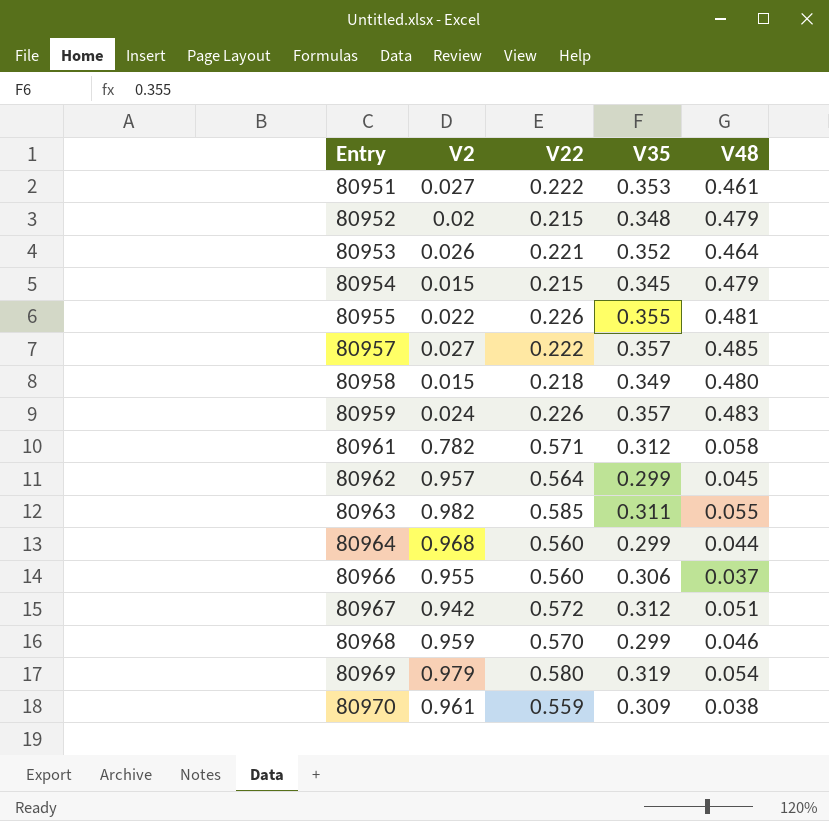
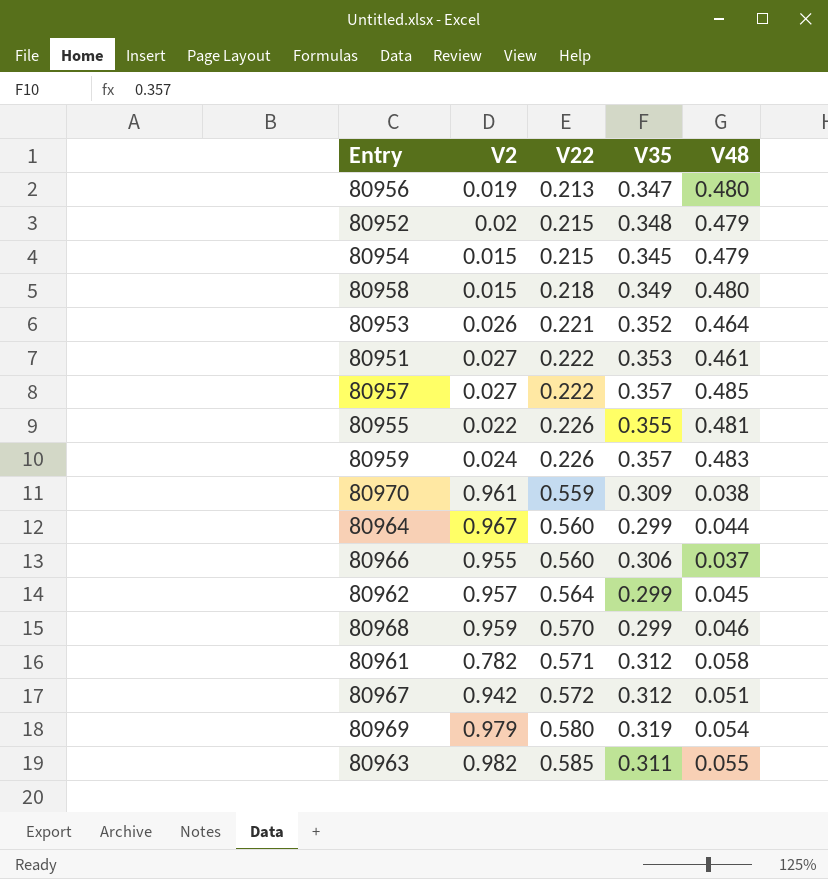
row order: Entry ascending -> V22 ascending
row 80956: none -> 0.019 | 0.213 | 0.347 | 0.480
80964 | V2: 0.968 -> 0.967

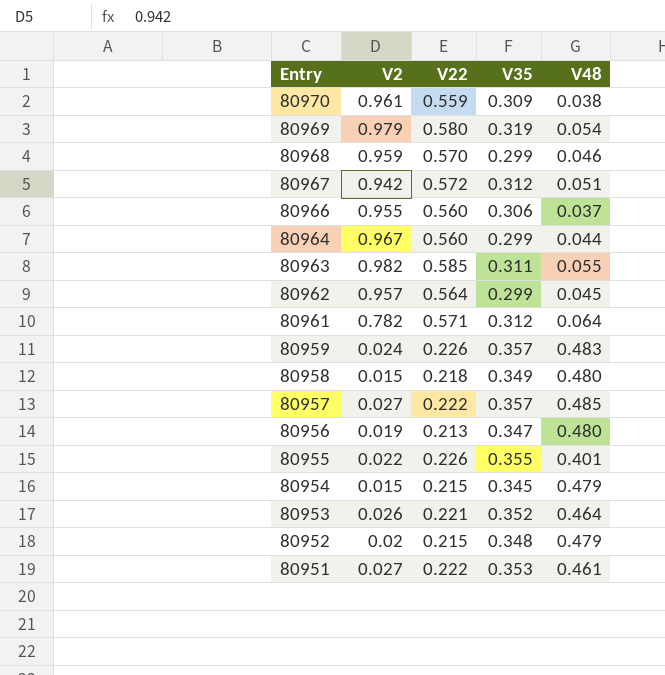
row order: V22 ascending -> Entry descending
80961 | V48: 0.058 -> 0.064
80955 | V48: 0.481 -> 0.401

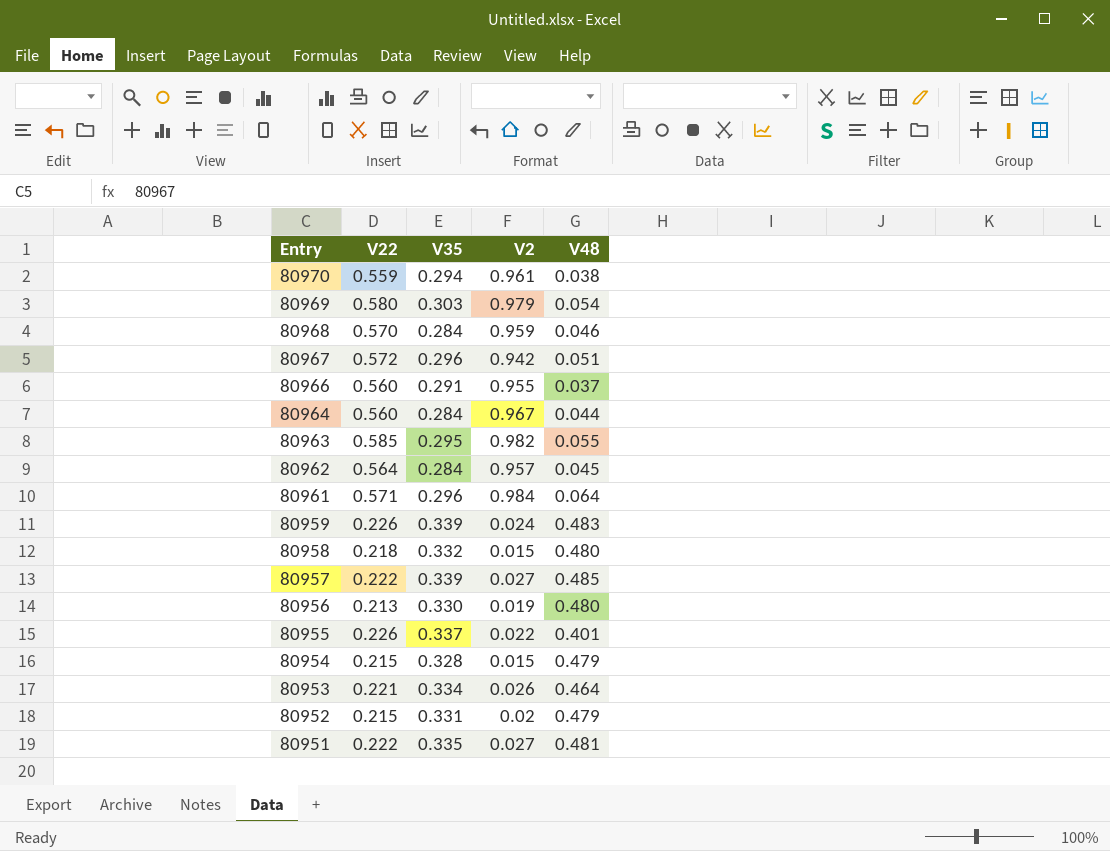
column V2 | position: 2 -> 4
80970 | V35: 0.309 -> 0.294
80969 | V35: 0.319 -> 0.303
80968 | V35: 0.299 -> 0.284
80967 | V35: 0.312 -> 0.296
80966 | V35: 0.306 -> 0.291
80964 | V35: 0.299 -> 0.284
80963 | V35: 0.311 -> 0.295
80962 | V35: 0.299 -> 0.284
80961 | V35: 0.312 -> 0.296
80961 | V2: 0.782 -> 0.984
80959 | V35: 0.357 -> 0.339
80958 | V35: 0.349 -> 0.332
80957 | V35: 0.357 -> 0.339
80956 | V35: 0.347 -> 0.330
80955 | V35: 0.355 -> 0.337
80954 | V35: 0.345 -> 0.328
80953 | V35: 0.352 -> 0.334
80952 | V35: 0.348 -> 0.331
80951 | V35: 0.353 -> 0.335
80951 | V48: 0.461 -> 0.481

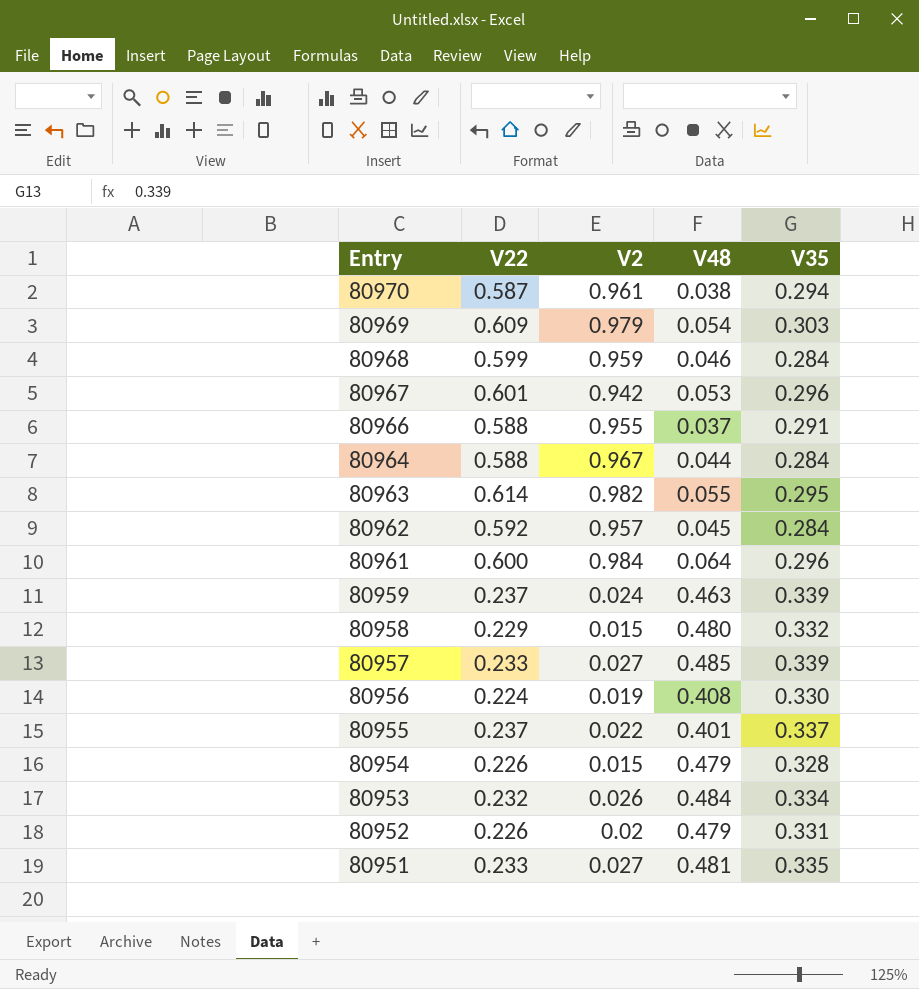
column V35 | position: 3 -> 5
80970 | V22: 0.559 -> 0.587
80969 | V22: 0.580 -> 0.609
80968 | V22: 0.570 -> 0.599
80967 | V22: 0.572 -> 0.601
80967 | V48: 0.051 -> 0.053
80966 | V22: 0.560 -> 0.588
80964 | V22: 0.560 -> 0.588
80963 | V22: 0.585 -> 0.614
80962 | V22: 0.564 -> 0.592
80961 | V22: 0.571 -> 0.600
80959 | V22: 0.226 -> 0.237
80959 | V48: 0.483 -> 0.463
80958 | V22: 0.218 -> 0.229
80957 | V22: 0.222 -> 0.233
80956 | V22: 0.213 -> 0.224
80956 | V48: 0.480 -> 0.408
80955 | V22: 0.226 -> 0.237
80954 | V22: 0.215 -> 0.226
80953 | V22: 0.221 -> 0.232
80953 | V48: 0.464 -> 0.484
80952 | V22: 0.215 -> 0.226
80951 | V22: 0.222 -> 0.233

